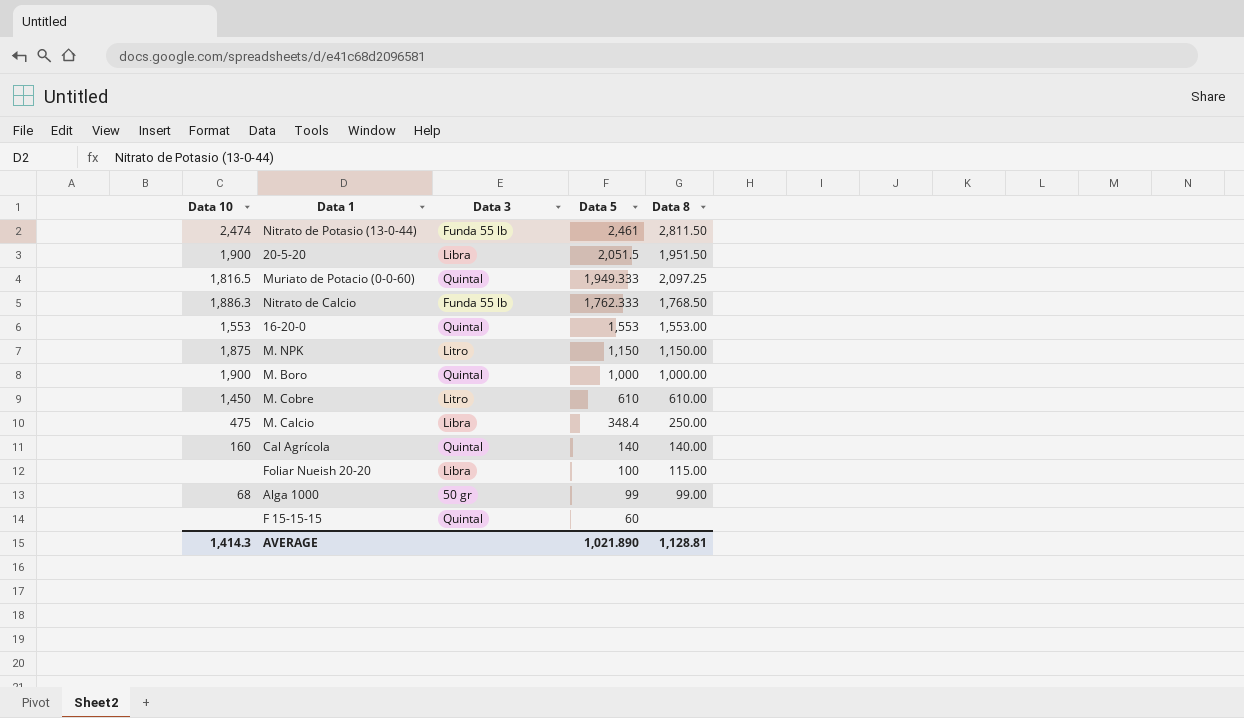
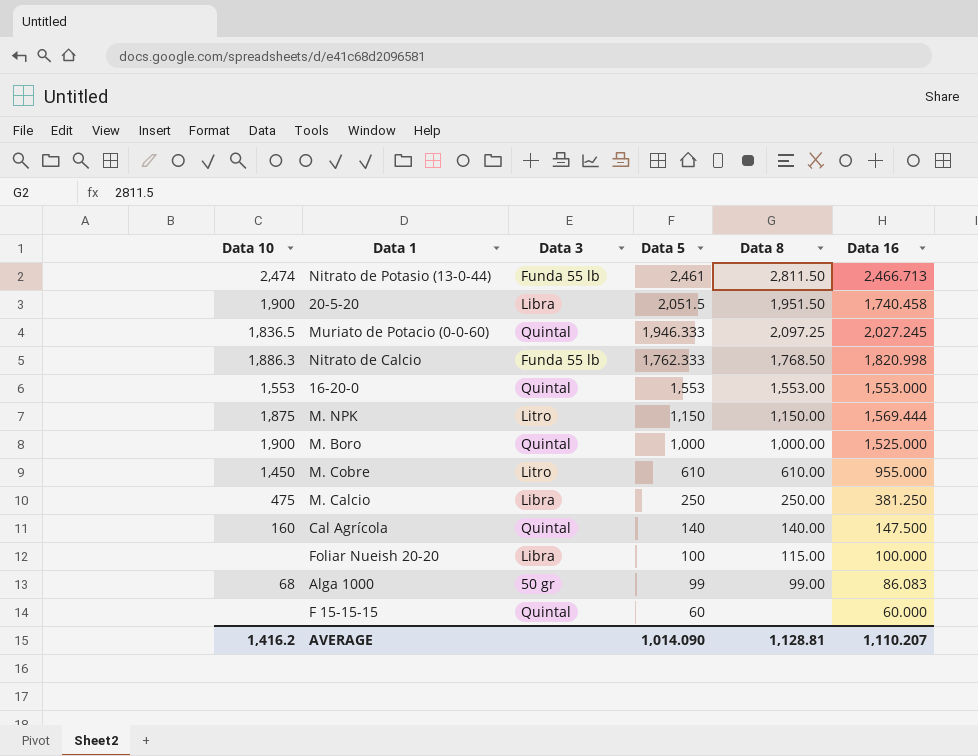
column Data 16 | position: none -> 6
Muriato de Potacio (0-0-60) | Data 10: 1,816.5 -> 1,836.5
Muriato de Potacio (0-0-60) | Data 5: 1,949.333 -> 1,946.333
M. Calcio | Data 5: 348.4 -> 250
AVERAGE | Data 10: 1,414.3 -> 1,416.2
AVERAGE | Data 5: 1,021.890 -> 1,014.090

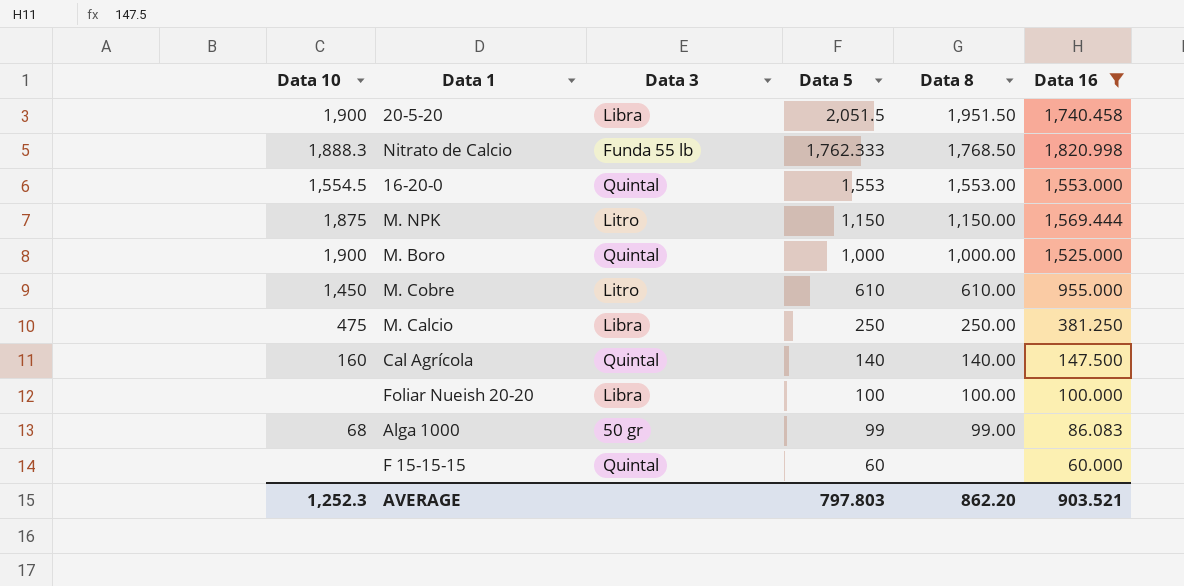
filter: none -> Data 16 <= 1,820.998
Nitrato de Calcio | Data 10: 1,886.3 -> 1,888.3
16-20-0 | Data 10: 1,553 -> 1,554.5
Foliar Nueish 20-20 | Data 8: 115.00 -> 100.00
AVERAGE | Data 10: 1,416.2 -> 1,252.3
AVERAGE | Data 5: 1,014.090 -> 797.803
AVERAGE | Data 8: 1,128.81 -> 862.20
AVERAGE | Data 16: 1,110.207 -> 903.521

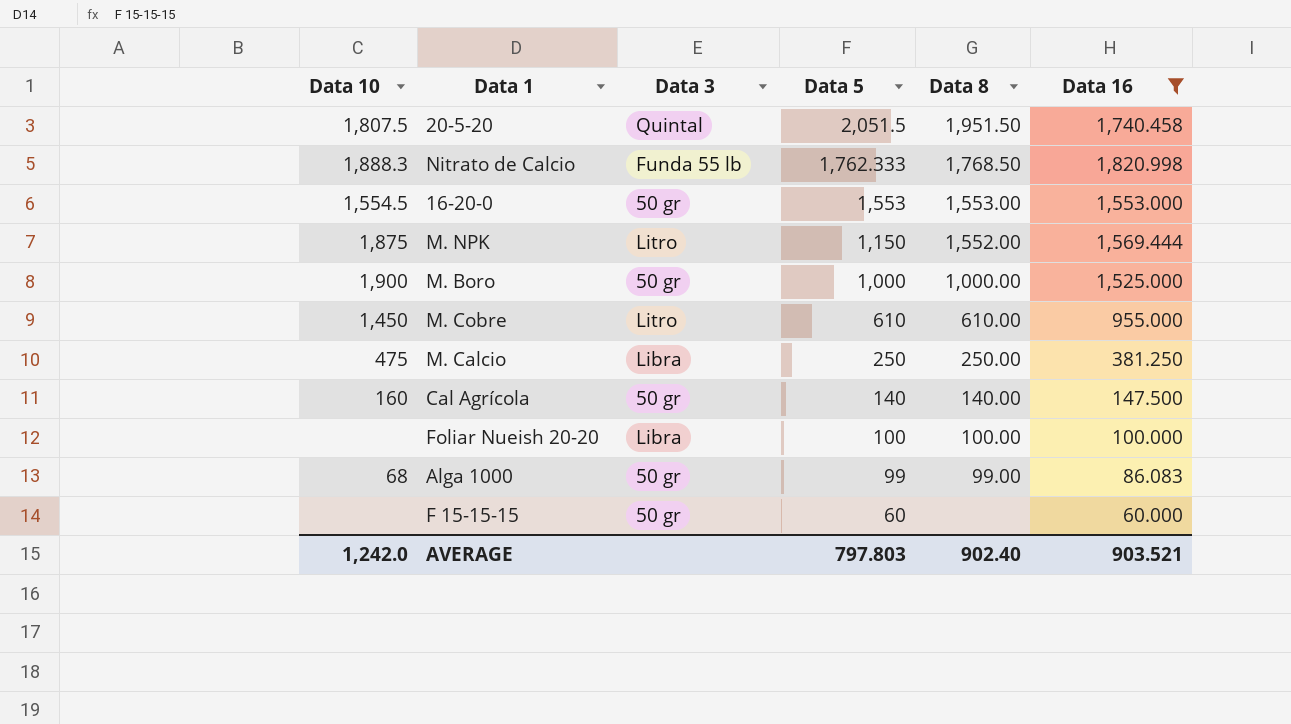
20-5-20 | Data 10: 1,900 -> 1,807.5
20-5-20 | Data 3: Libra -> Quintal
16-20-0 | Data 3: Quintal -> 50 gr
M. NPK | Data 8: 1,150.00 -> 1,552.00
M. Boro | Data 3: Quintal -> 50 gr
Cal Agrícola | Data 3: Quintal -> 50 gr
F 15-15-15 | Data 3: Quintal -> 50 gr
AVERAGE | Data 10: 1,252.3 -> 1,242.0
AVERAGE | Data 8: 862.20 -> 902.40

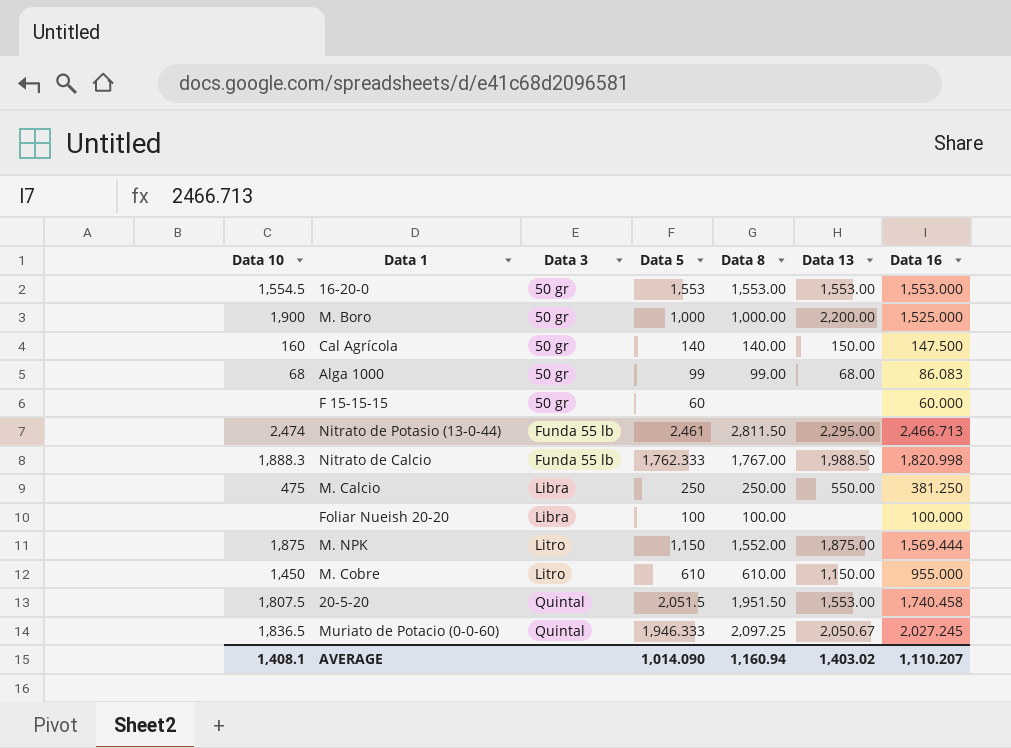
filter: Data 16 <= 1,820.998 -> none
row order: Data 5 descending -> Data 3 ascending
column Data 13 | position: none -> 6
Nitrato de Calcio | Data 8: 1,768.50 -> 1,767.00
AVERAGE | Data 10: 1,242.0 -> 1,408.1
AVERAGE | Data 5: 797.803 -> 1,014.090
AVERAGE | Data 8: 902.40 -> 1,160.94
AVERAGE | Data 16: 903.521 -> 1,110.207

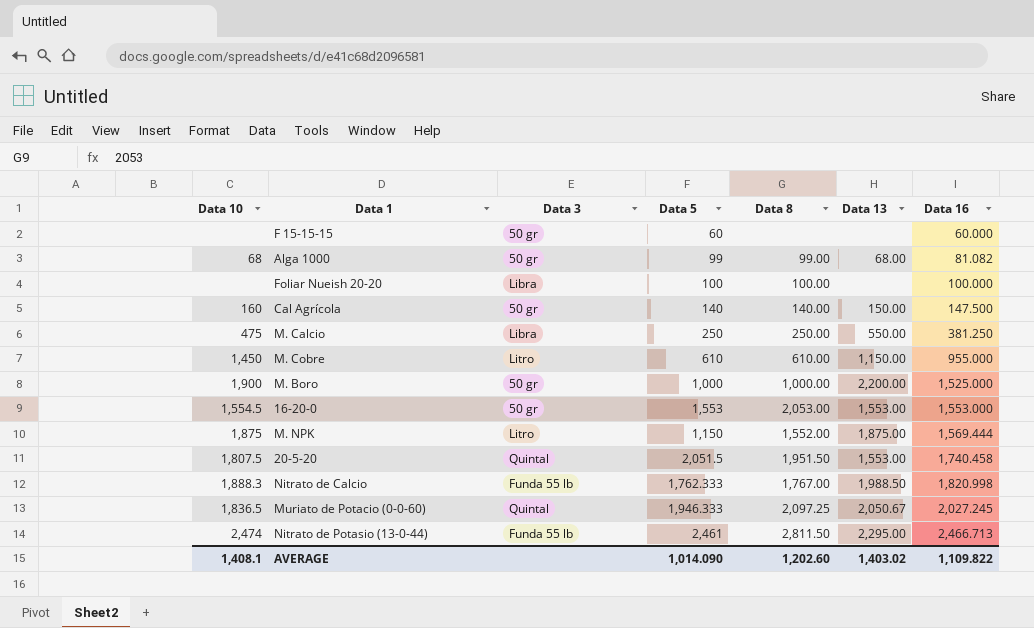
row order: Data 3 ascending -> Data 16 ascending
Alga 1000 | Data 16: 86.083 -> 81.082
16-20-0 | Data 8: 1,553.00 -> 2,053.00
AVERAGE | Data 8: 1,160.94 -> 1,202.60
AVERAGE | Data 16: 1,110.207 -> 1,109.822

